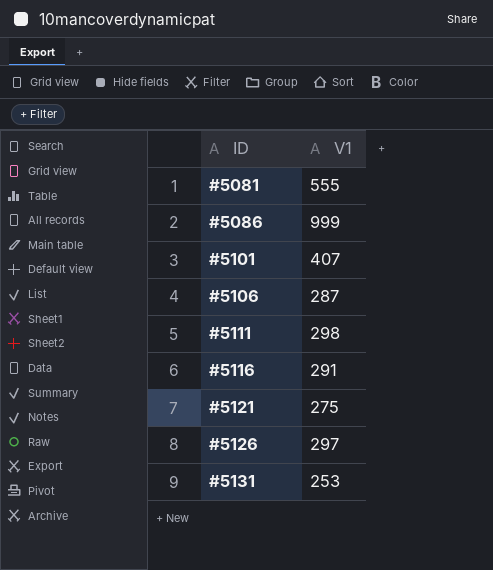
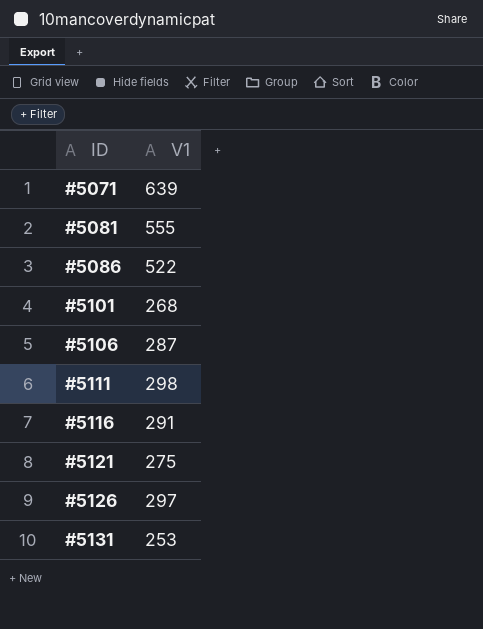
row #5071: none -> 639
#5086 | V1: 999 -> 522
#5101 | V1: 407 -> 268

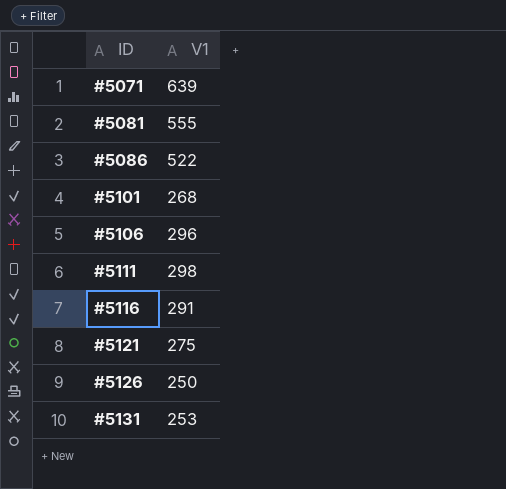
#5106 | V1: 287 -> 296
#5126 | V1: 297 -> 250

